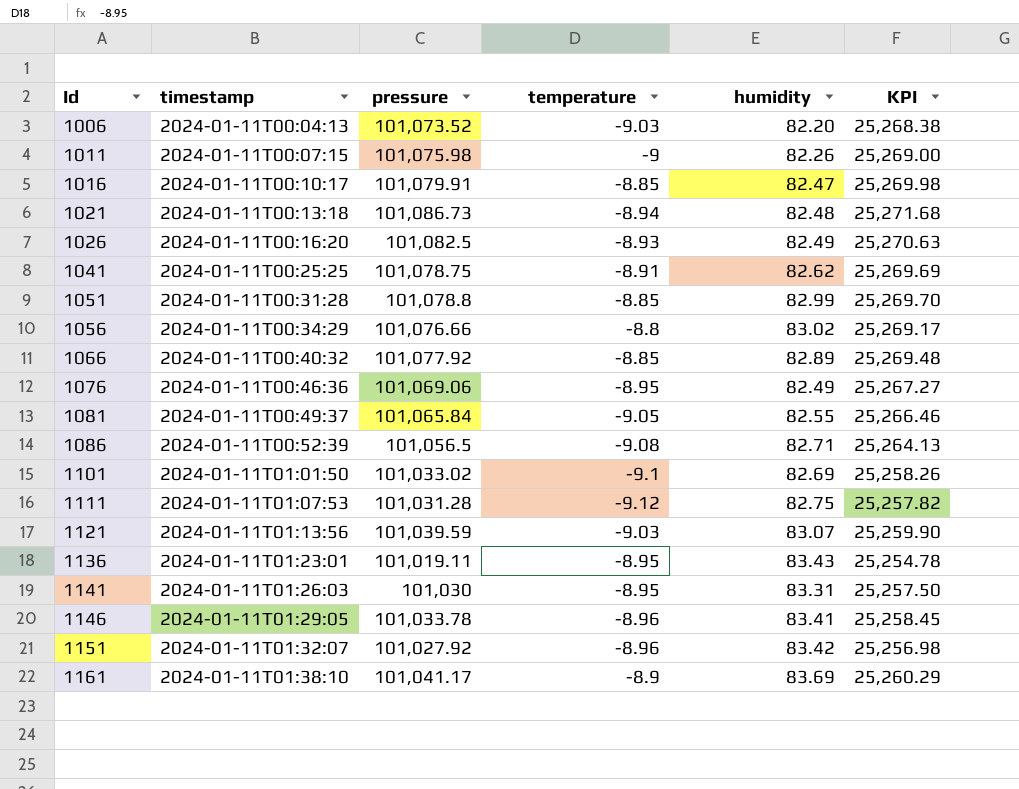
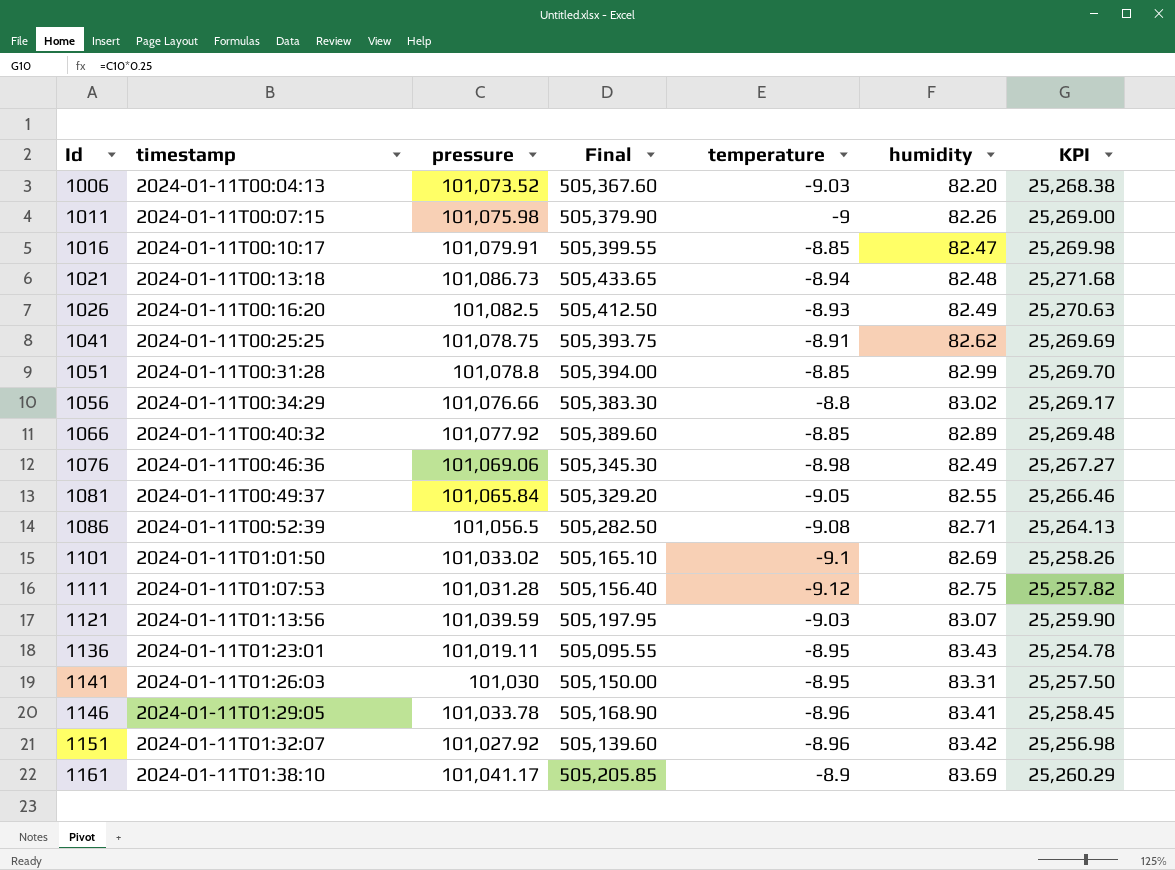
column Final | formula: none -> [pressure] * 5
1076 | temperature: -8.95 -> -8.98

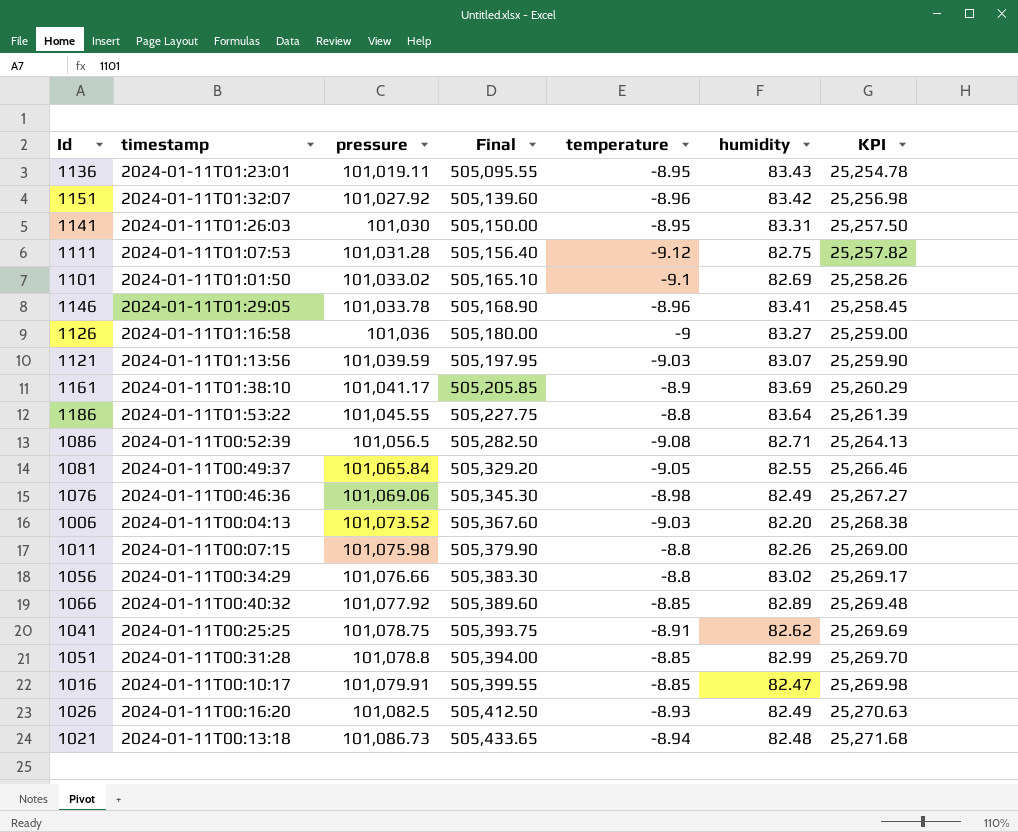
row order: Id ascending -> pressure ascending
row 1126: none -> 2024-01-11T01:16:58 | 101,036 | 505,180.00 | -9 | 83.27 | 25,259.00
row 1186: none -> 2024-01-11T01:53:22 | 101,045.55 | 505,227.75 | -8.8 | 83.64 | 25,261.39
1011 | temperature: -9 -> -8.8

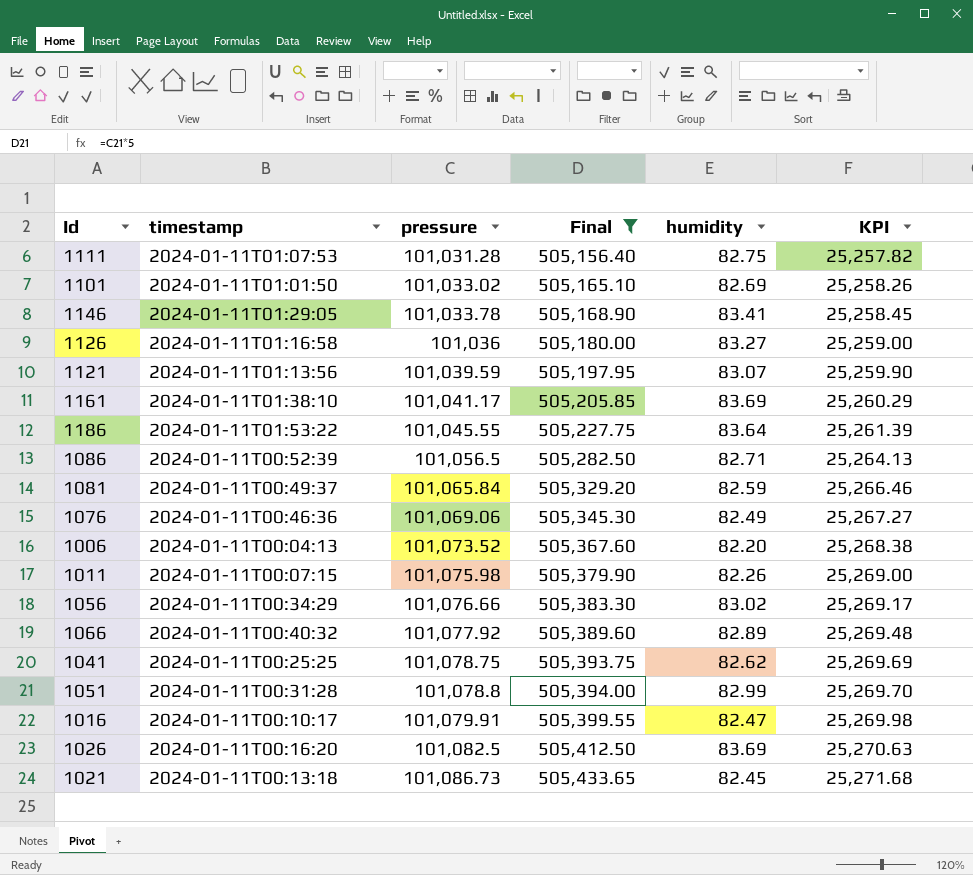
filter: none -> Final >= 505,156.40
column temperature | position: 5 -> none
1081 | humidity: 82.55 -> 82.59
1026 | humidity: 82.49 -> 83.69
1021 | humidity: 82.48 -> 82.45

